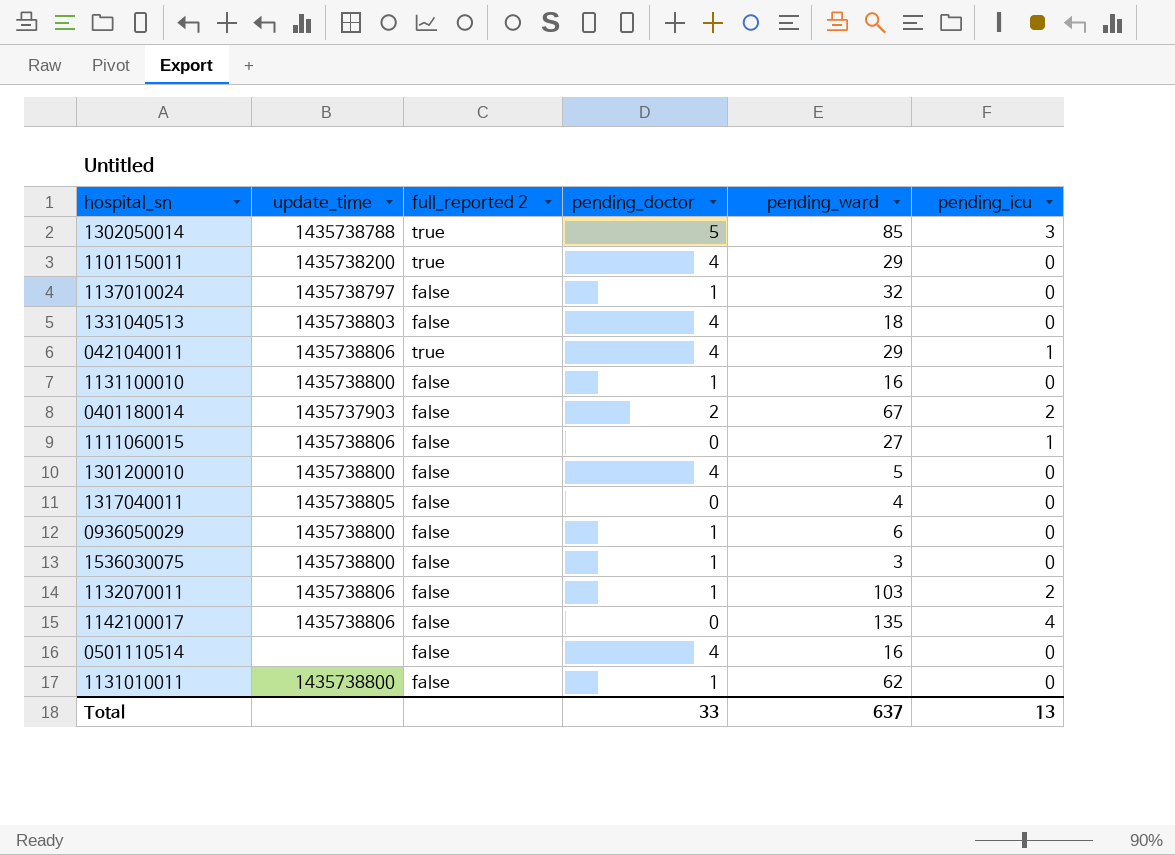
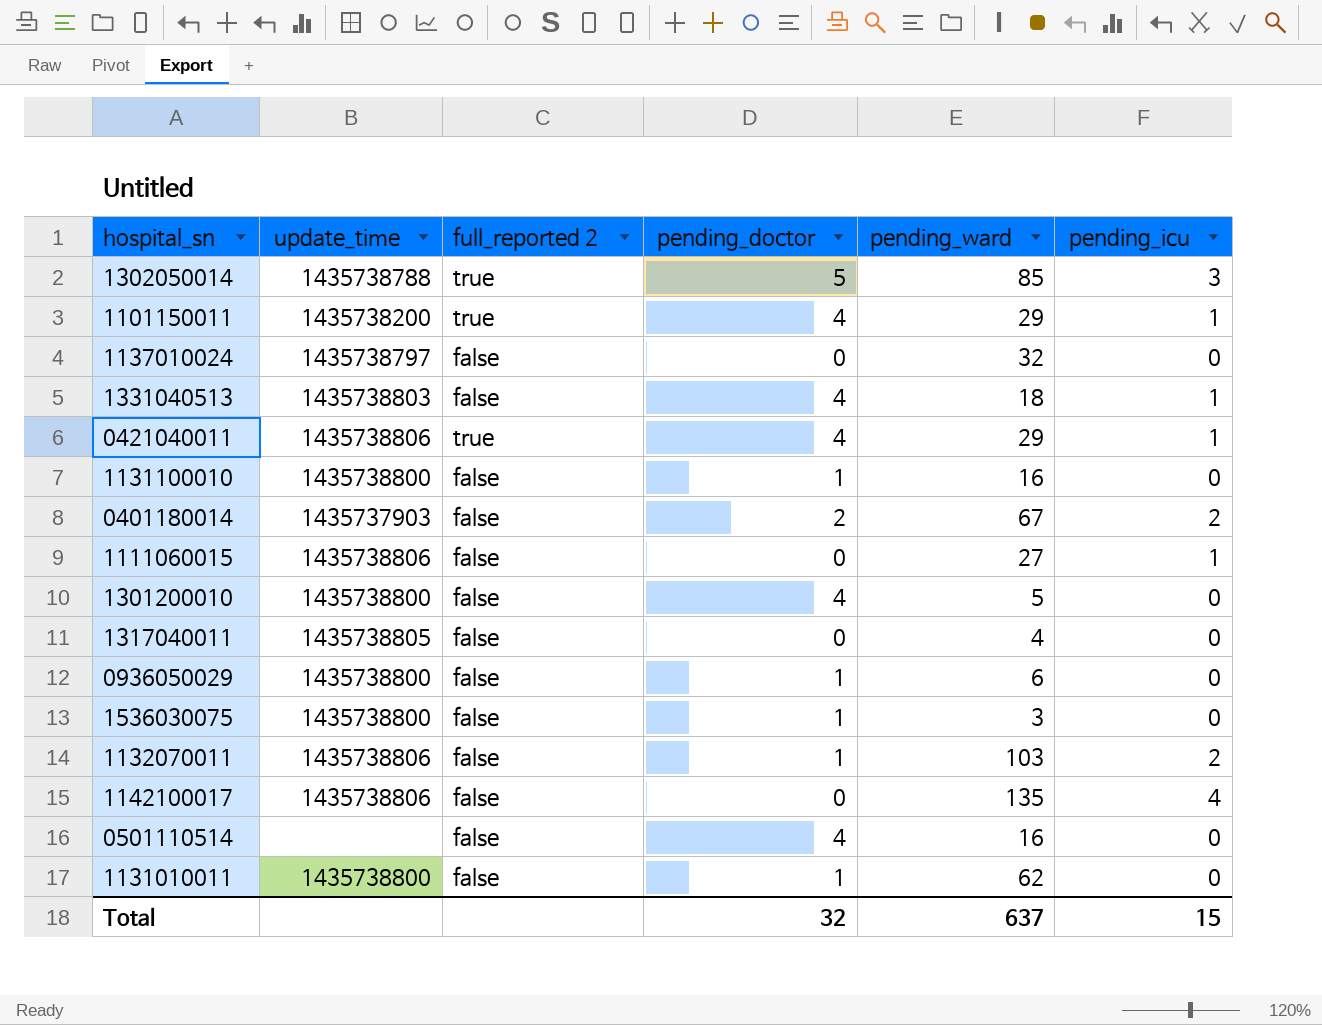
1101150011 | pending_icu: 0 -> 1
1137010024 | pending_doctor: 1 -> 0
1331040513 | pending_icu: 0 -> 1
Total | pending_doctor: 33 -> 32
Total | pending_icu: 13 -> 15

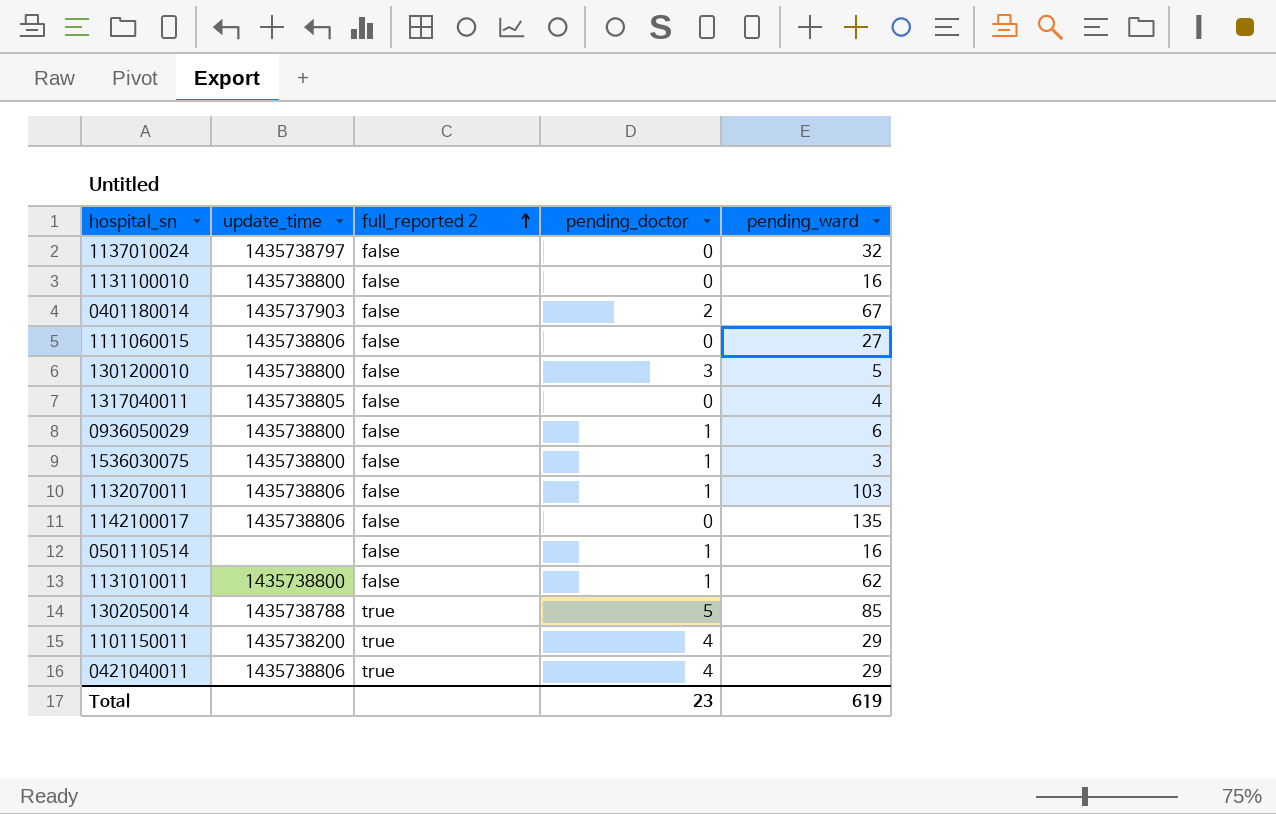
row order: none -> full_reported 2 ascending
column pending_icu | position: 6 -> none
row 1331040513: 1435738803 | false | 4 | 18 | 1 -> none
1131100010 | pending_doctor: 1 -> 0
1301200010 | pending_doctor: 4 -> 3
0501110514 | pending_doctor: 4 -> 1
Total | pending_doctor: 32 -> 23
Total | pending_ward: 637 -> 619

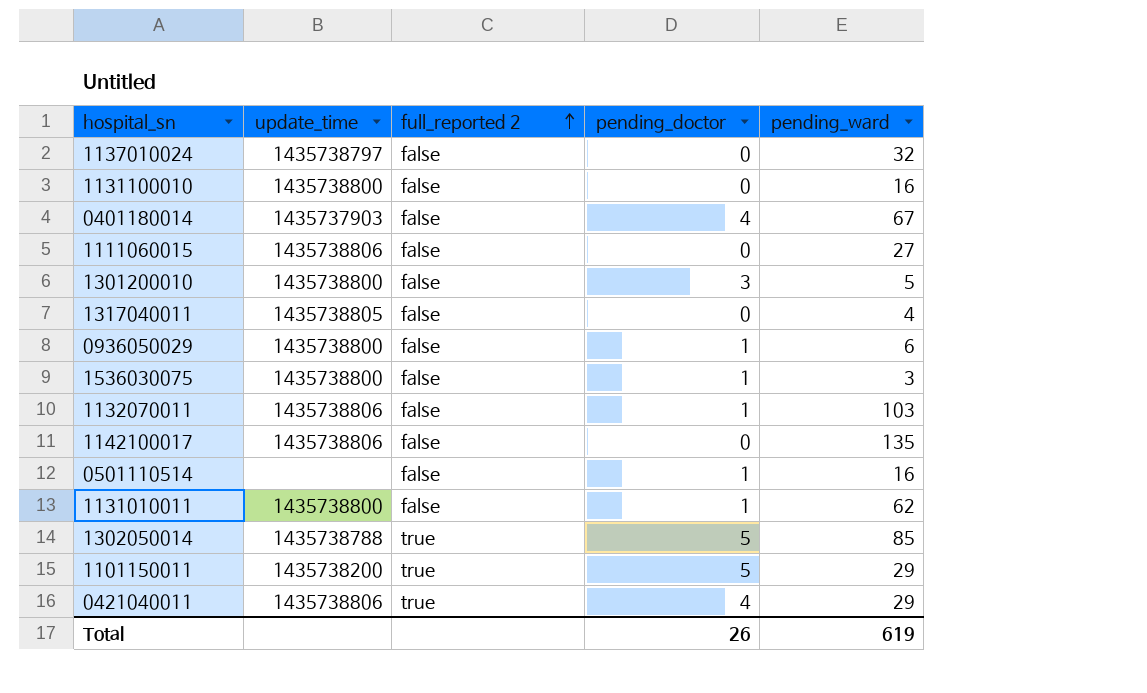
0401180014 | pending_doctor: 2 -> 4
1101150011 | pending_doctor: 4 -> 5
Total | pending_doctor: 23 -> 26

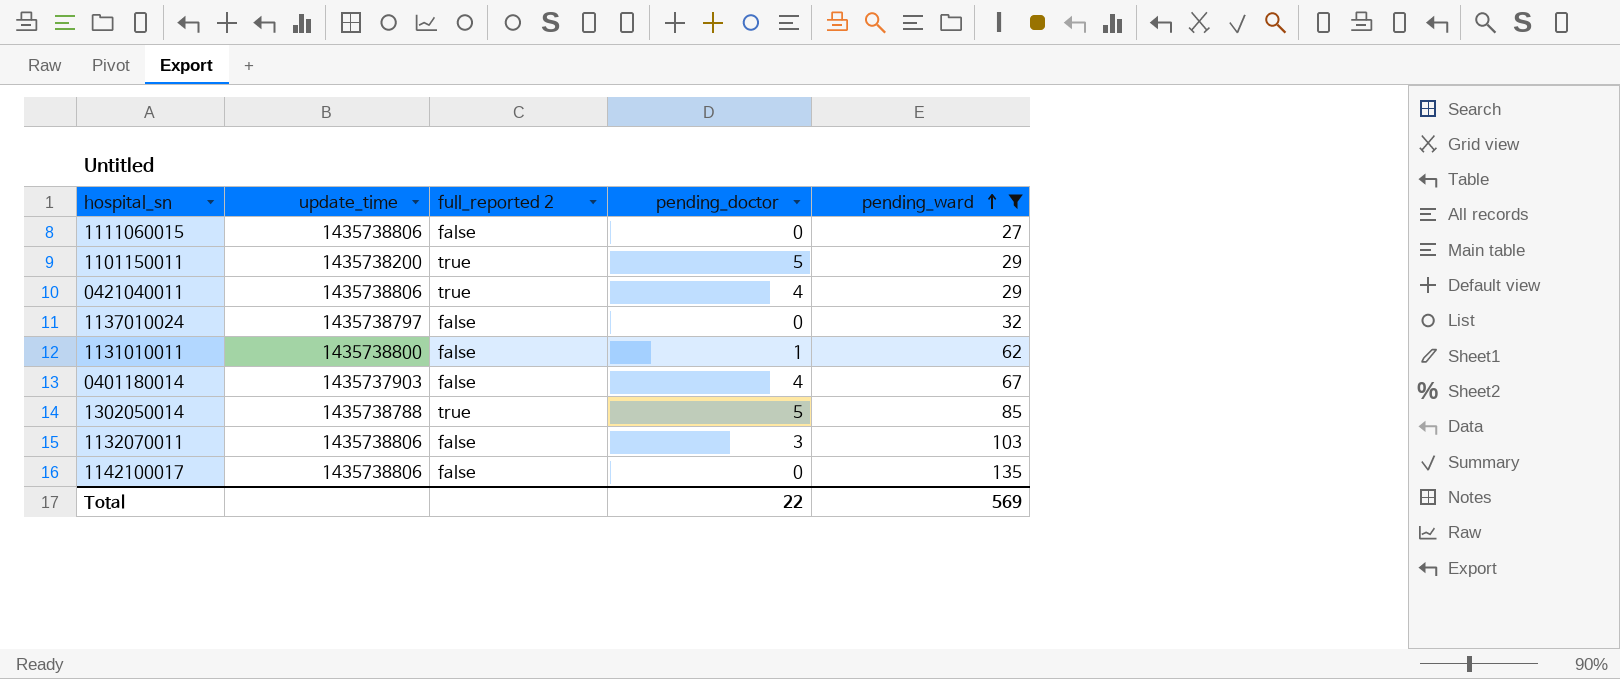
filter: none -> pending_ward >= 27
row order: full_reported 2 ascending -> pending_ward ascending
1132070011 | pending_doctor: 1 -> 3
Total | pending_doctor: 26 -> 22
Total | pending_ward: 619 -> 569

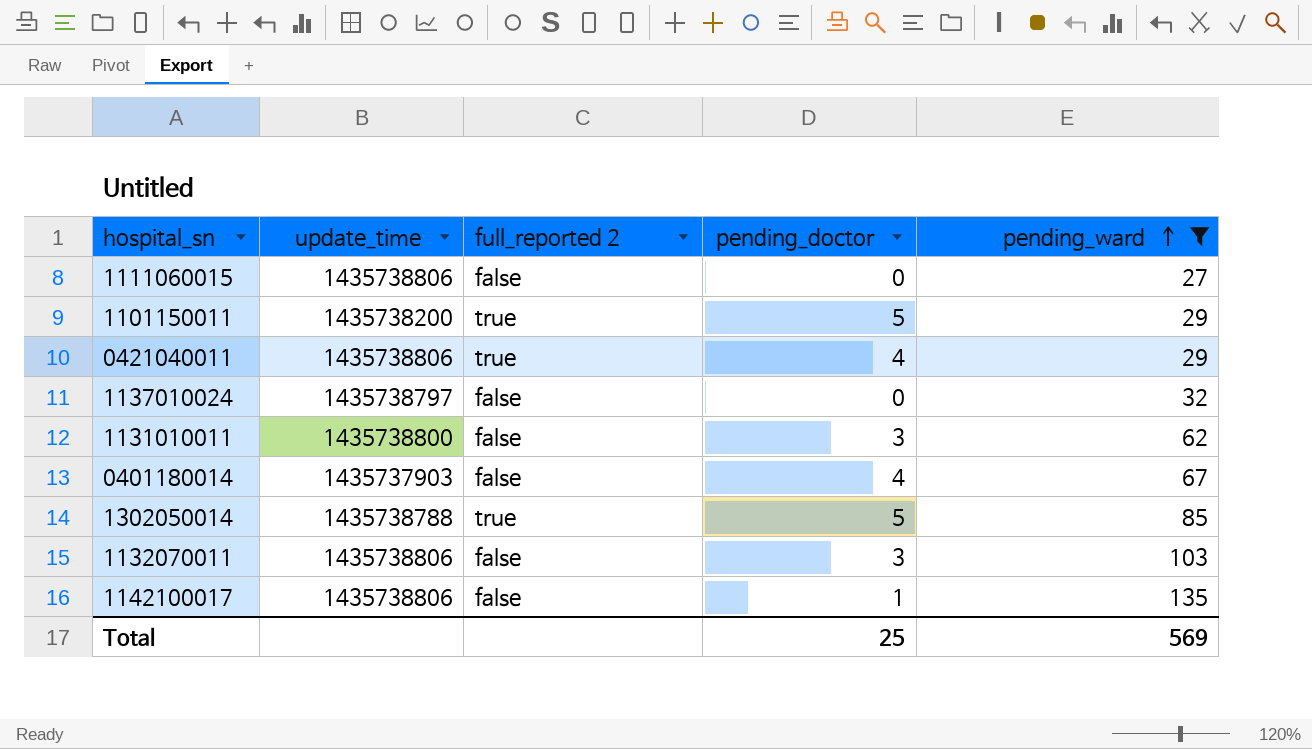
1131010011 | pending_doctor: 1 -> 3
1142100017 | pending_doctor: 0 -> 1
Total | pending_doctor: 22 -> 25

